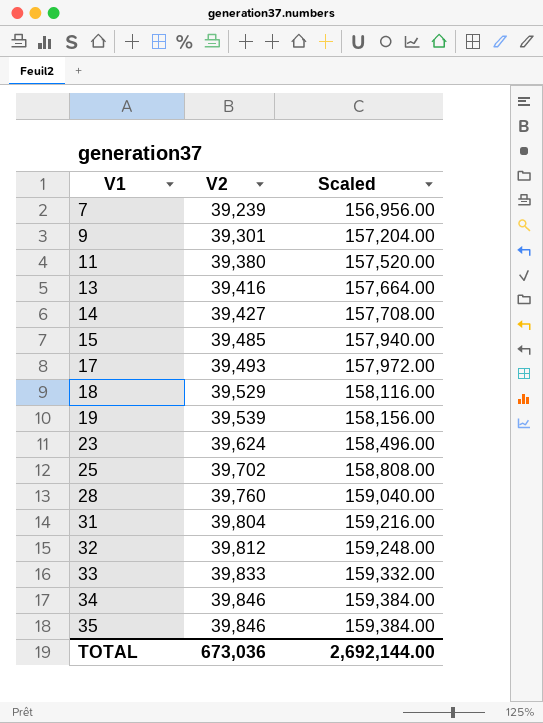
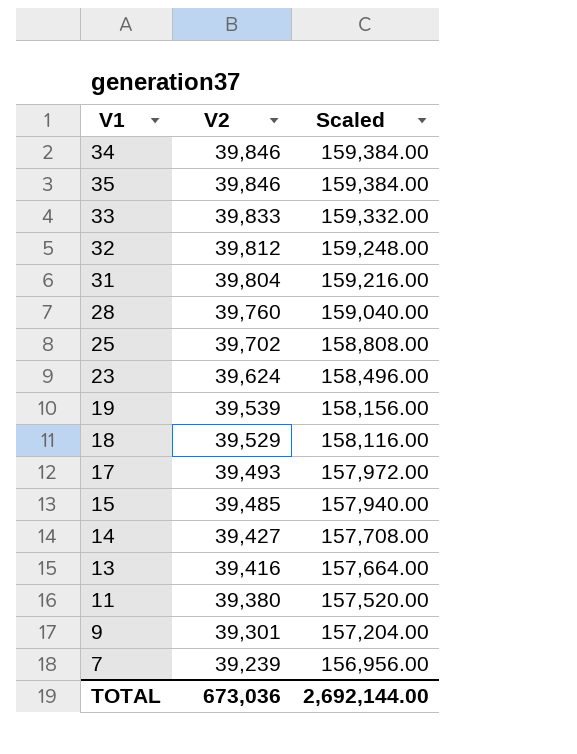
row order: V1 ascending -> V2 descending

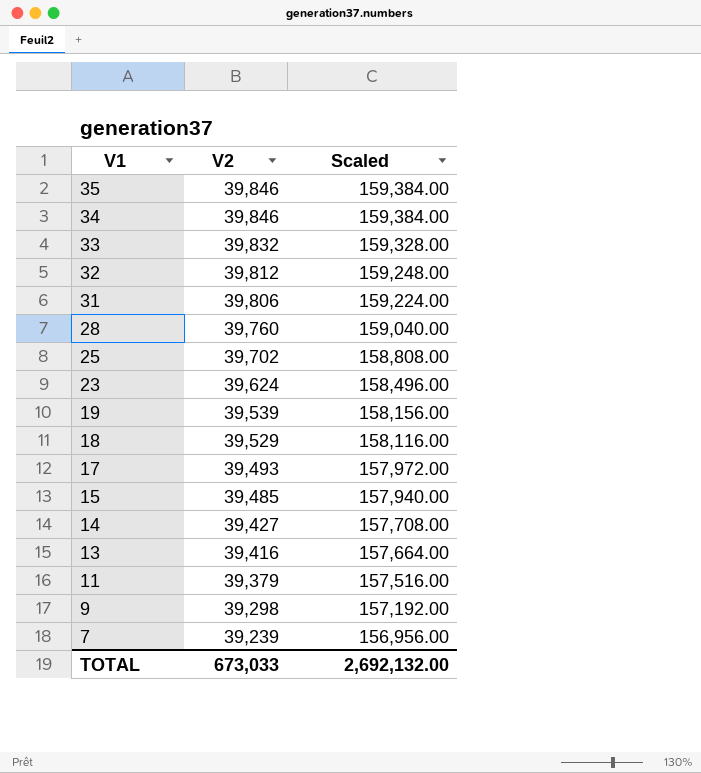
row order: V2 descending -> V1 descending
33 | V2: 39,833 -> 39,832
33 | Scaled: 159,332.00 -> 159,328.00
31 | V2: 39,804 -> 39,806
31 | Scaled: 159,216.00 -> 159,224.00
11 | V2: 39,380 -> 39,379
11 | Scaled: 157,520.00 -> 157,516.00
9 | V2: 39,301 -> 39,298
9 | Scaled: 157,204.00 -> 157,192.00
TOTAL | V2: 673,036 -> 673,033
TOTAL | Scaled: 2,692,144.00 -> 2,692,132.00

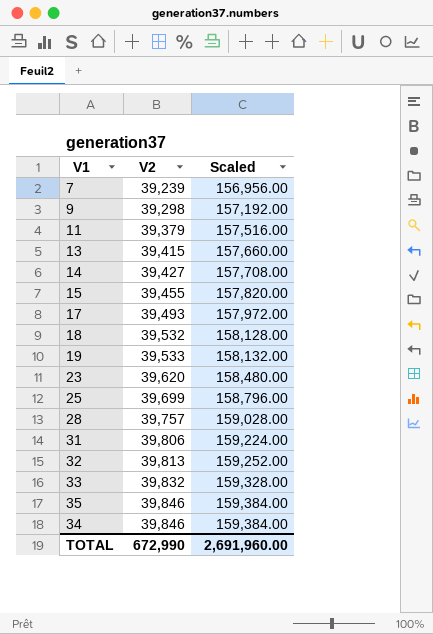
row order: V1 descending -> V2 ascending
13 | V2: 39,416 -> 39,415
13 | Scaled: 157,664.00 -> 157,660.00
15 | V2: 39,485 -> 39,455
15 | Scaled: 157,940.00 -> 157,820.00
18 | V2: 39,529 -> 39,532
18 | Scaled: 158,116.00 -> 158,128.00
19 | V2: 39,539 -> 39,533
19 | Scaled: 158,156.00 -> 158,132.00
23 | V2: 39,624 -> 39,620
23 | Scaled: 158,496.00 -> 158,480.00
25 | V2: 39,702 -> 39,699
25 | Scaled: 158,808.00 -> 158,796.00
28 | V2: 39,760 -> 39,757
28 | Scaled: 159,040.00 -> 159,028.00
32 | V2: 39,812 -> 39,813
32 | Scaled: 159,248.00 -> 159,252.00
TOTAL | V2: 673,033 -> 672,990
TOTAL | Scaled: 2,692,132.00 -> 2,691,960.00

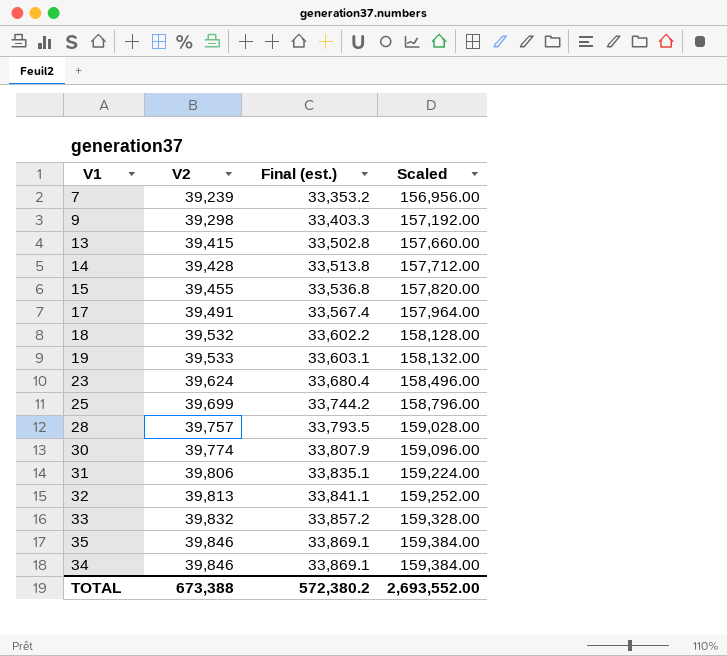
column Final (est.) | formula: none -> [V2] * 0.85
row 11: 39,379 | 157,516.00 -> none
14 | V2: 39,427 -> 39,428
14 | Scaled: 157,708.00 -> 157,712.00
17 | V2: 39,493 -> 39,491
17 | Scaled: 157,972.00 -> 157,964.00
23 | V2: 39,620 -> 39,624
23 | Scaled: 158,480.00 -> 158,496.00
row 30: none -> 39,774 | 33,807.9 | 159,096.00
TOTAL | V2: 672,990 -> 673,388
TOTAL | Scaled: 2,691,960.00 -> 2,693,552.00

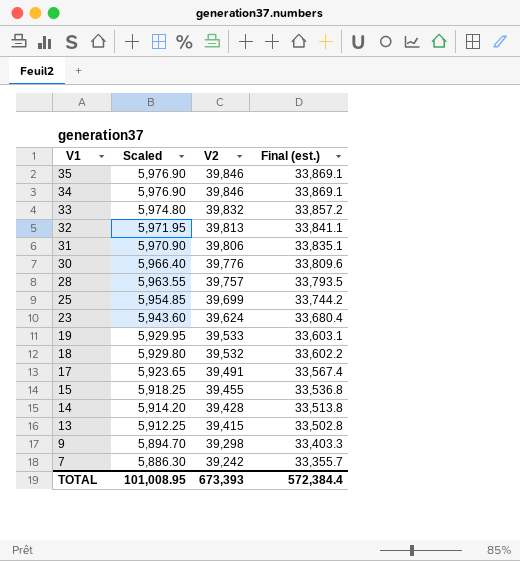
row order: V2 ascending -> V1 descending
column Scaled | formula: [V2] * 4 -> [V2] * 0.15
column Scaled | position: 4 -> 2
30 | V2: 39,774 -> 39,776
30 | Final (est.): 33,807.9 -> 33,809.6
7 | V2: 39,239 -> 39,242
7 | Final (est.): 33,353.2 -> 33,355.7
TOTAL | Scaled: 2,693,552.00 -> 101,008.95
TOTAL | V2: 673,388 -> 673,393
TOTAL | Final (est.): 572,380.2 -> 572,384.4

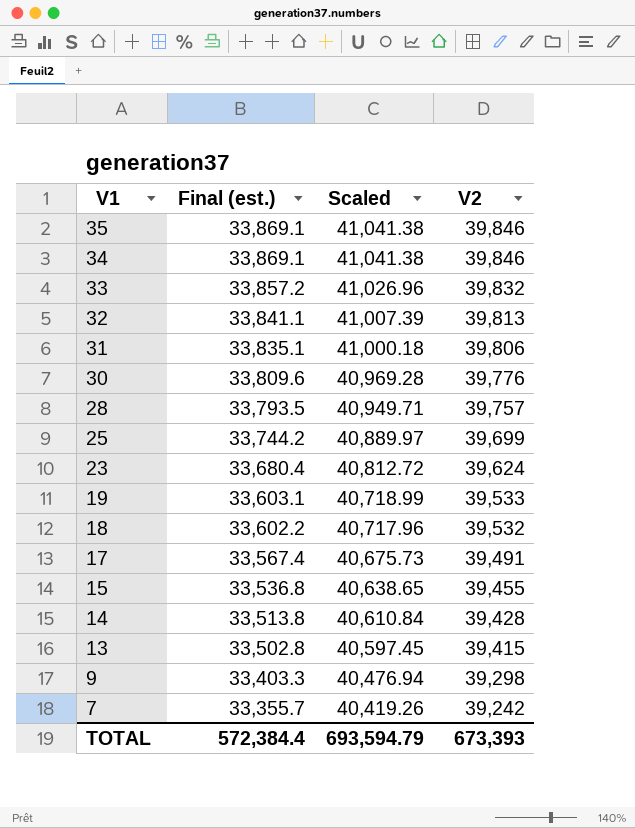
column Final (est.) | position: 4 -> 2
column Scaled | formula: [V2] * 0.15 -> [V2] * 1.03
TOTAL | Scaled: 101,008.95 -> 693,594.79

